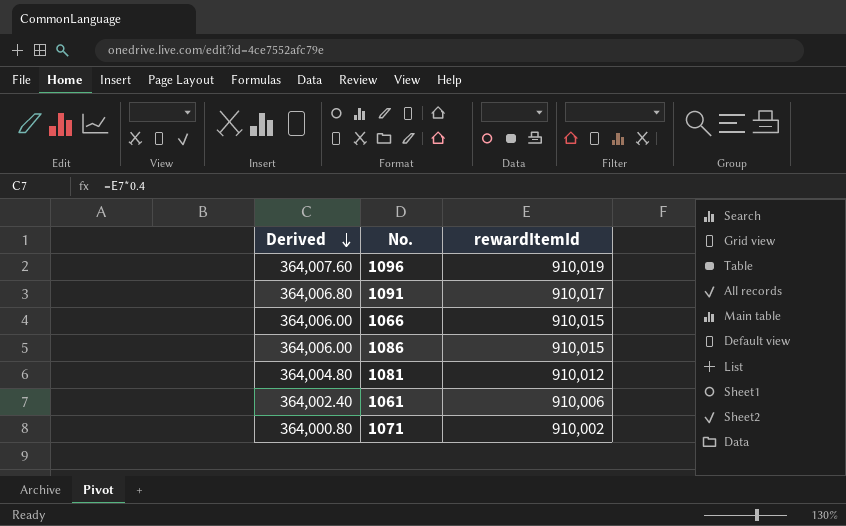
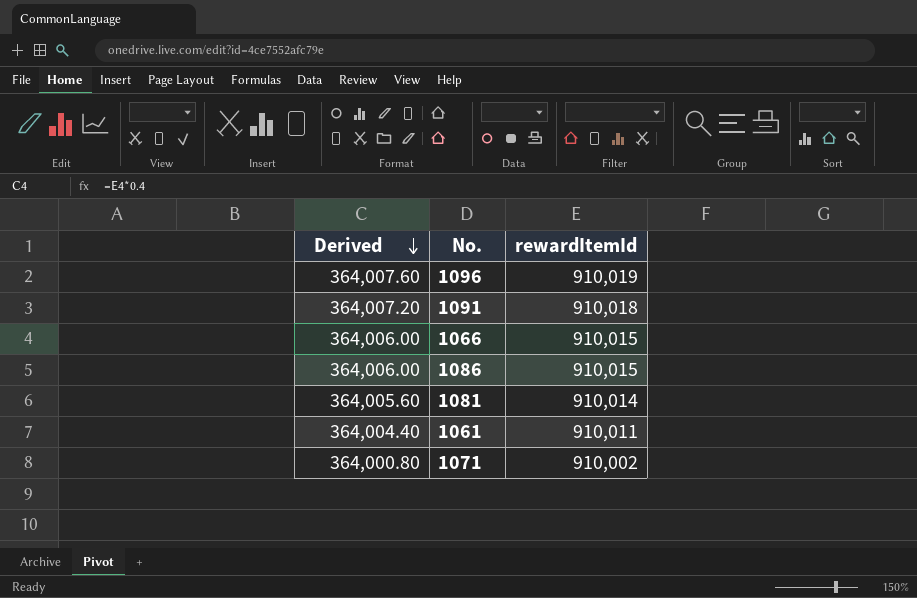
1091 | Derived: 364,006.80 -> 364,007.20
1091 | rewardItemId: 910,017 -> 910,018
1081 | Derived: 364,004.80 -> 364,005.60
1081 | rewardItemId: 910,012 -> 910,014
1061 | Derived: 364,002.40 -> 364,004.40
1061 | rewardItemId: 910,006 -> 910,011

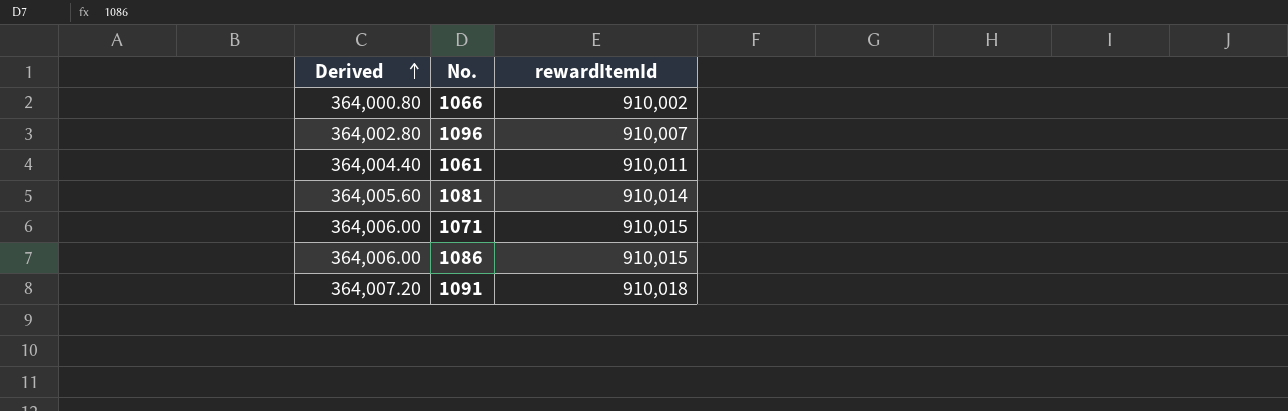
row order: Derived descending -> Derived ascending
1066 | Derived: 364,006.00 -> 364,000.80
1066 | rewardItemId: 910,015 -> 910,002
1096 | Derived: 364,007.60 -> 364,002.80
1096 | rewardItemId: 910,019 -> 910,007
1071 | Derived: 364,000.80 -> 364,006.00
1071 | rewardItemId: 910,002 -> 910,015

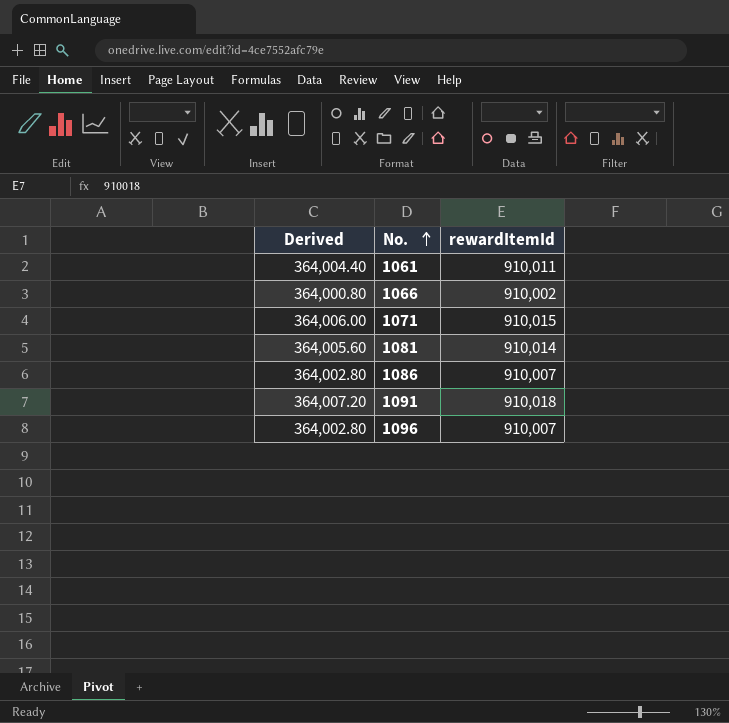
row order: Derived ascending -> No. ascending
1086 | Derived: 364,006.00 -> 364,002.80
1086 | rewardItemId: 910,015 -> 910,007

